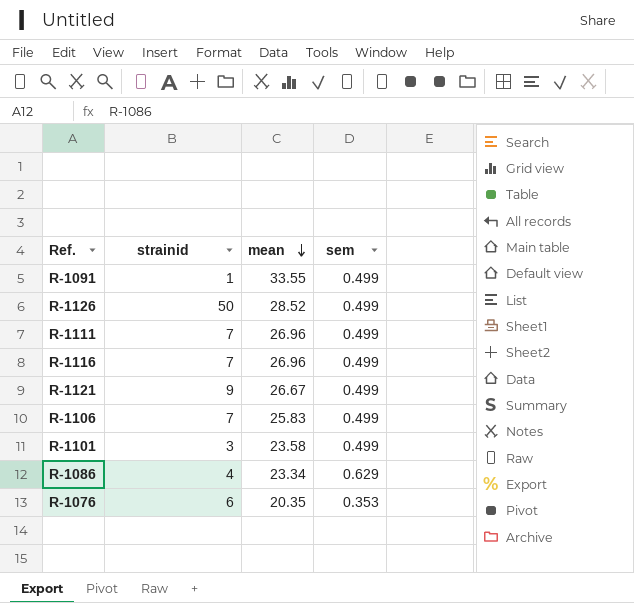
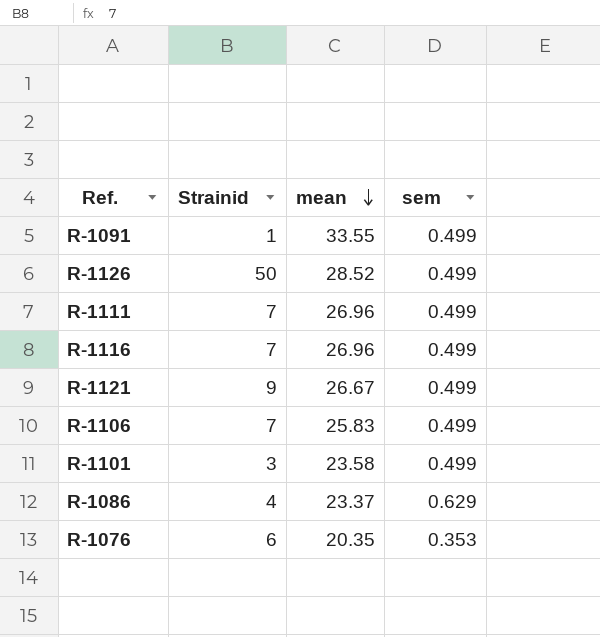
column name: strainid -> Strainid
R-1086 | mean: 23.34 -> 23.37

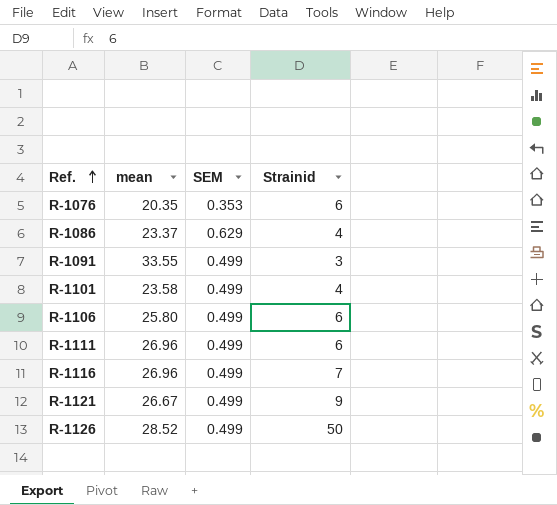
row order: mean descending -> Ref. ascending
column name: sem -> SEM
column Strainid | position: 2 -> 4
R-1091 | Strainid: 1 -> 3
R-1101 | Strainid: 3 -> 4
R-1106 | mean: 25.83 -> 25.80
R-1106 | Strainid: 7 -> 6
R-1111 | Strainid: 7 -> 6

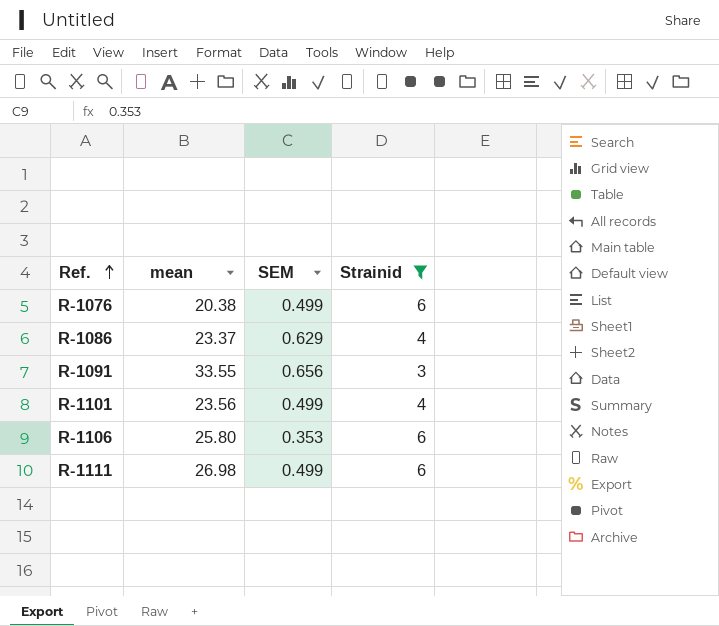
filter: none -> Strainid <= 6
R-1076 | mean: 20.35 -> 20.38
R-1076 | SEM: 0.353 -> 0.499
R-1091 | SEM: 0.499 -> 0.656
R-1101 | mean: 23.58 -> 23.56
R-1106 | SEM: 0.499 -> 0.353
R-1111 | mean: 26.96 -> 26.98

